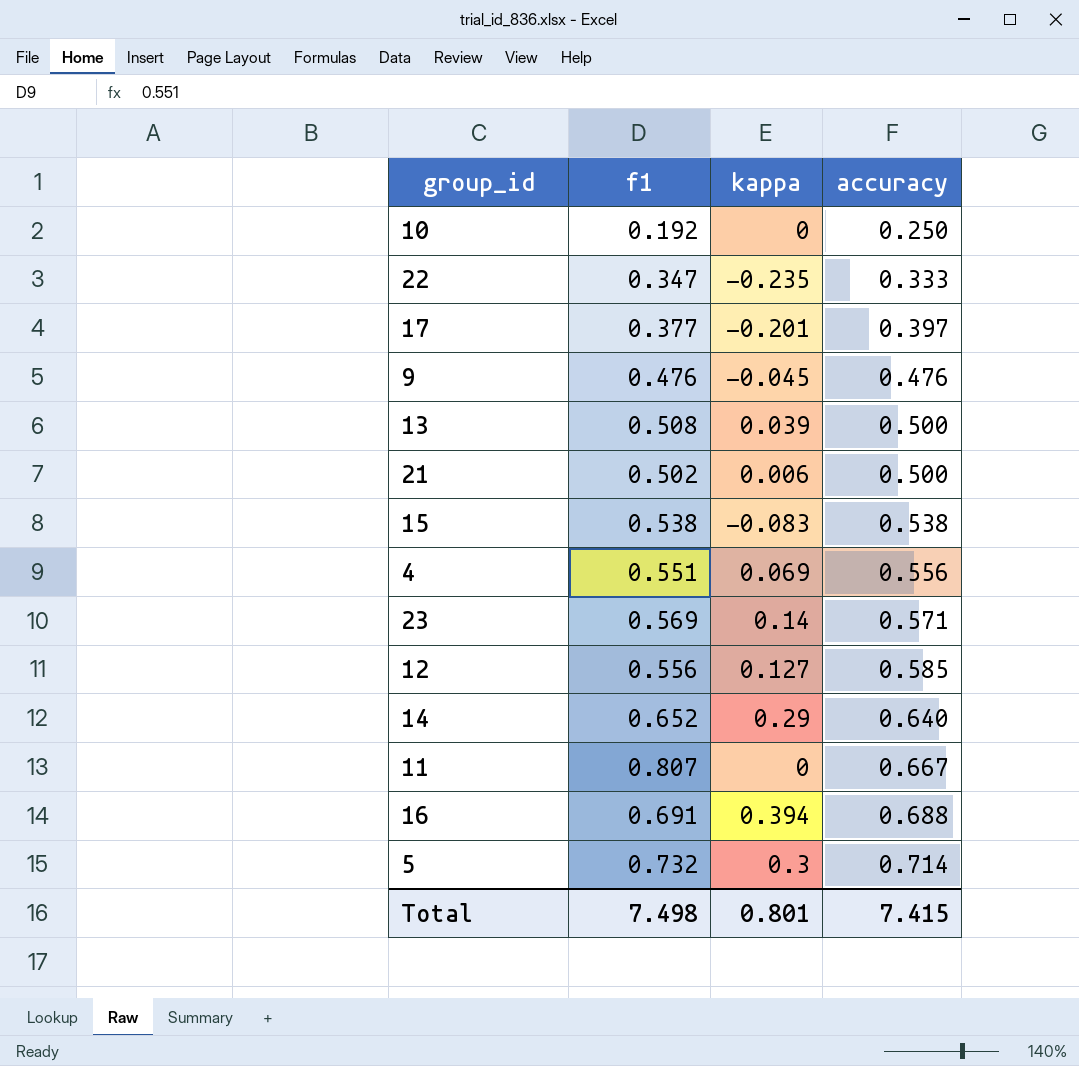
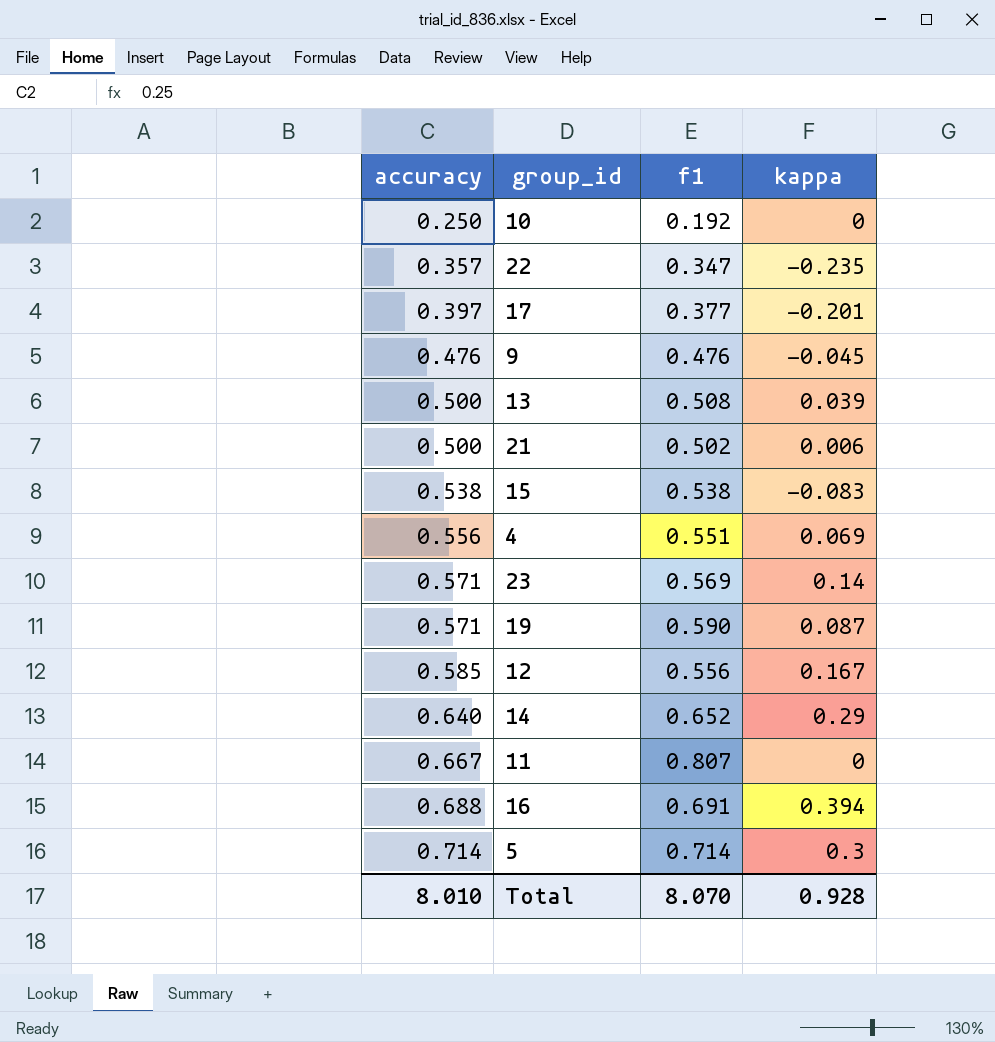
column accuracy | position: 4 -> 1
22 | accuracy: 0.333 -> 0.357
row 19: none -> 0.571 | 0.590 | 0.087
12 | kappa: 0.127 -> 0.167
5 | f1: 0.732 -> 0.714
Total | accuracy: 7.415 -> 8.010
Total | f1: 7.498 -> 8.070
Total | kappa: 0.801 -> 0.928

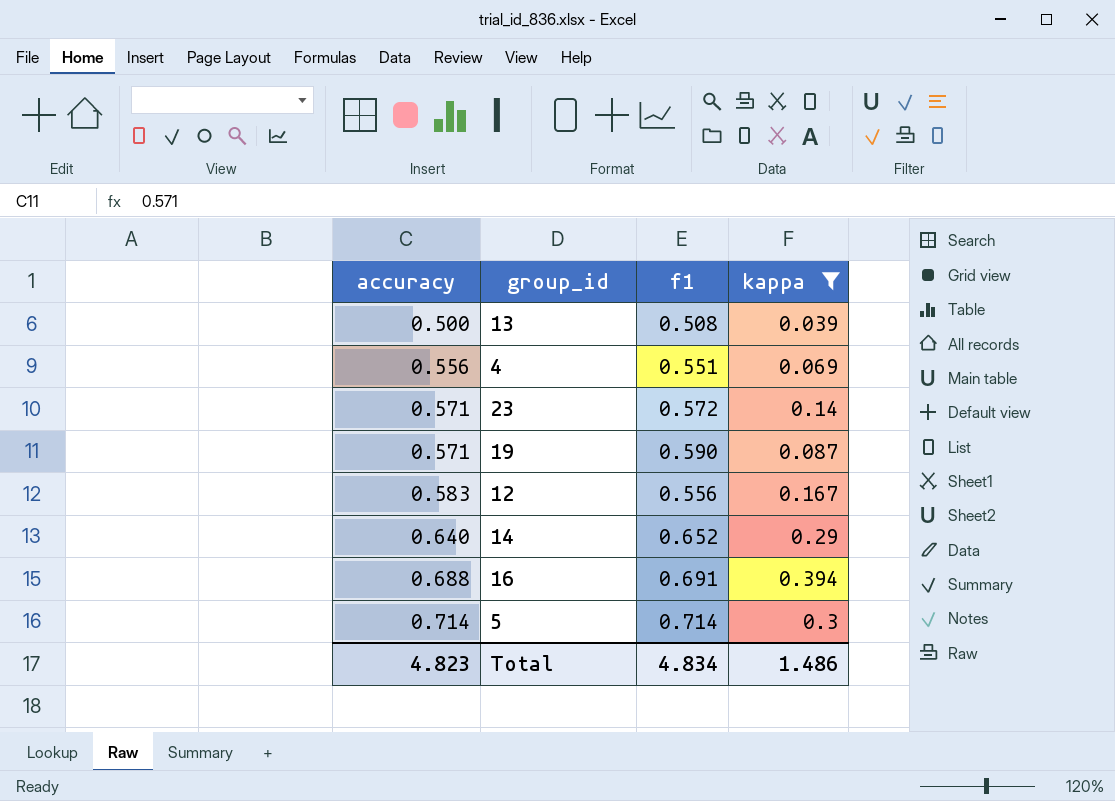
filter: none -> kappa >= 0.039
23 | f1: 0.569 -> 0.572
12 | accuracy: 0.585 -> 0.583
Total | accuracy: 8.010 -> 4.823
Total | f1: 8.070 -> 4.834
Total | kappa: 0.928 -> 1.486

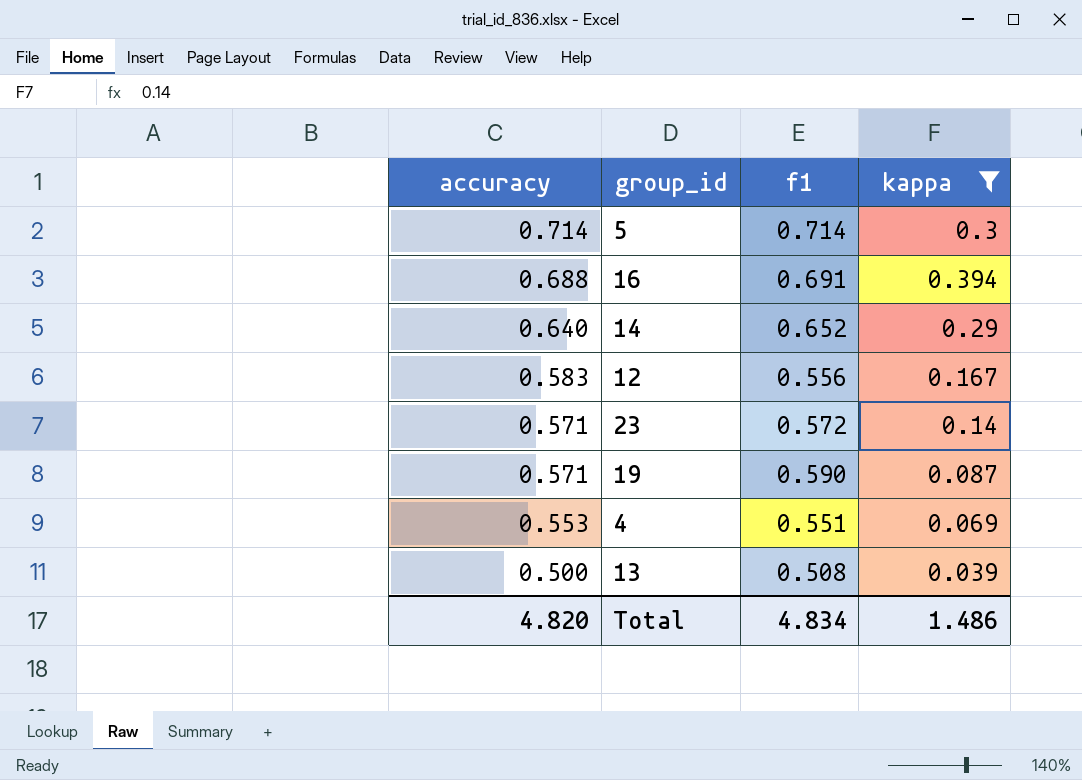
row order: accuracy ascending -> accuracy descending
4 | accuracy: 0.556 -> 0.553
Total | accuracy: 4.823 -> 4.820

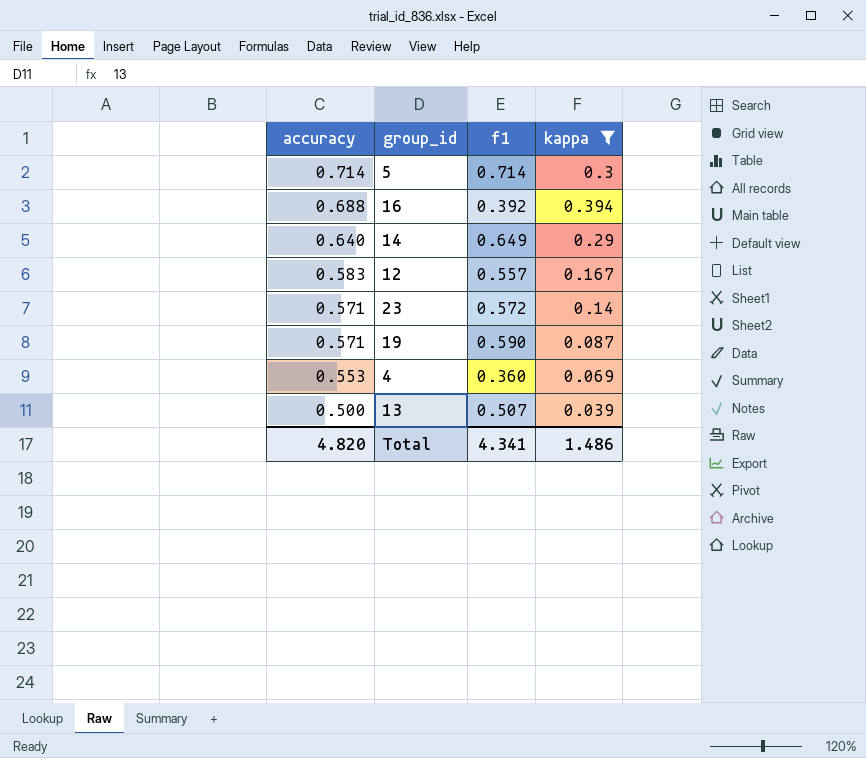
16 | f1: 0.691 -> 0.392
14 | f1: 0.652 -> 0.649
12 | f1: 0.556 -> 0.557
4 | f1: 0.551 -> 0.360
13 | f1: 0.508 -> 0.507
Total | f1: 4.834 -> 4.341

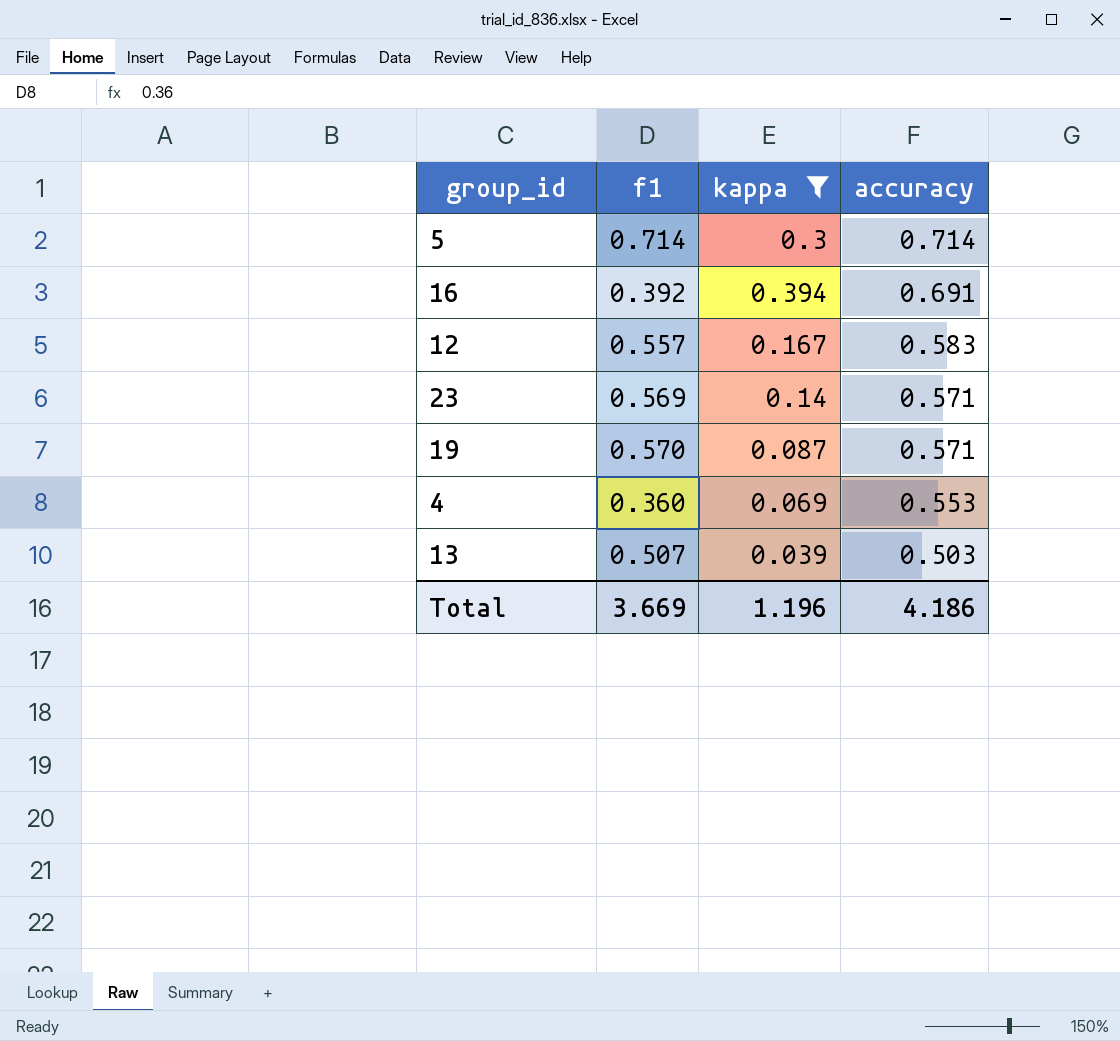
column accuracy | position: 1 -> 4
row 14: 0.640 | 0.649 | 0.29 -> none
16 | accuracy: 0.688 -> 0.691
23 | f1: 0.572 -> 0.569
19 | f1: 0.590 -> 0.570
13 | accuracy: 0.500 -> 0.503
Total | f1: 4.341 -> 3.669
Total | kappa: 1.486 -> 1.196
Total | accuracy: 4.820 -> 4.186

